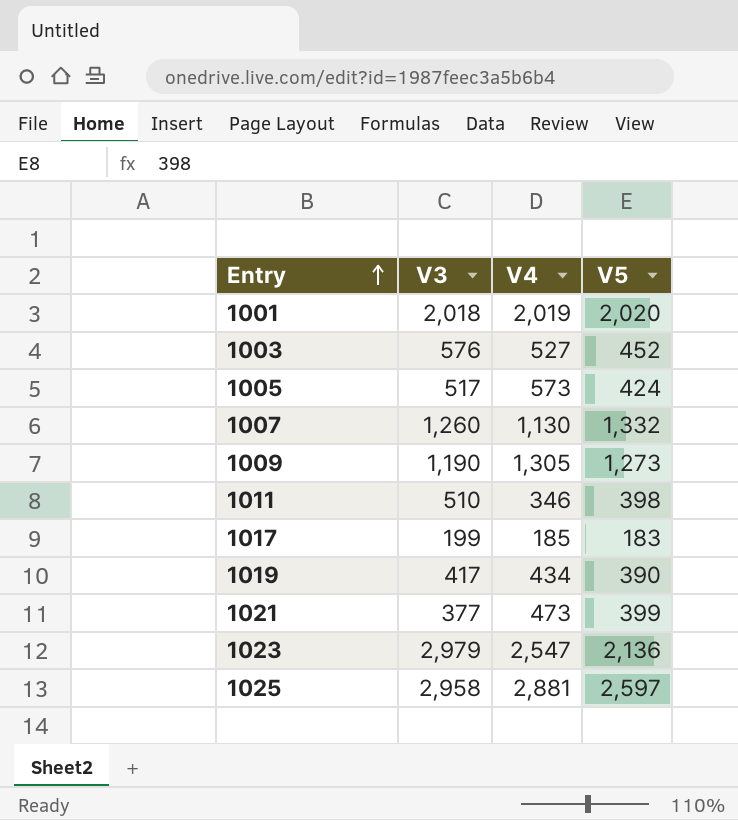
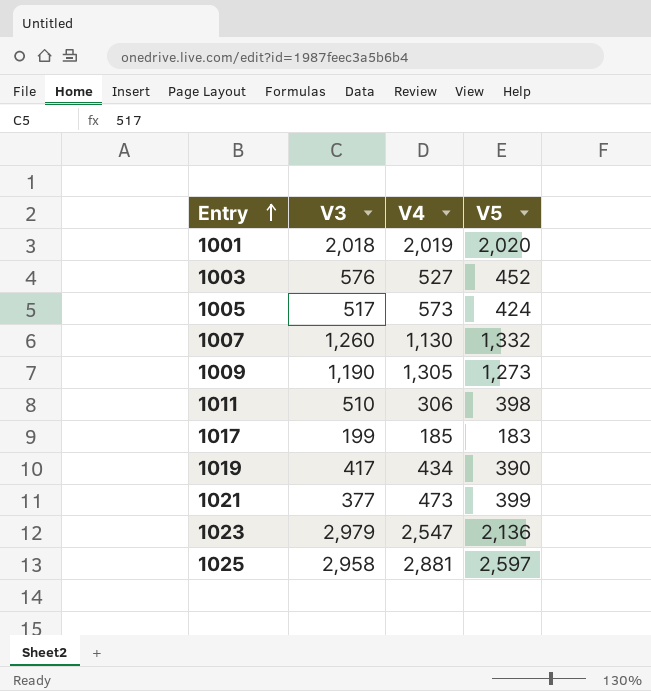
1011 | V4: 346 -> 306

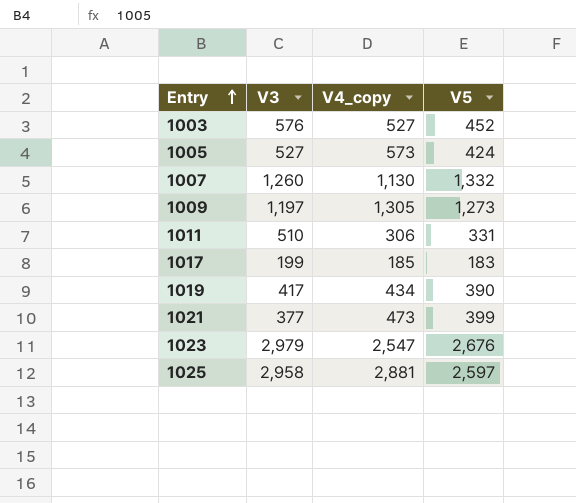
column name: V4 -> V4_copy
row 1001: 2,018 | 2,019 | 2,020 -> none
1005 | V3: 517 -> 527
1009 | V3: 1,190 -> 1,197
1011 | V5: 398 -> 331
1023 | V5: 2,136 -> 2,676

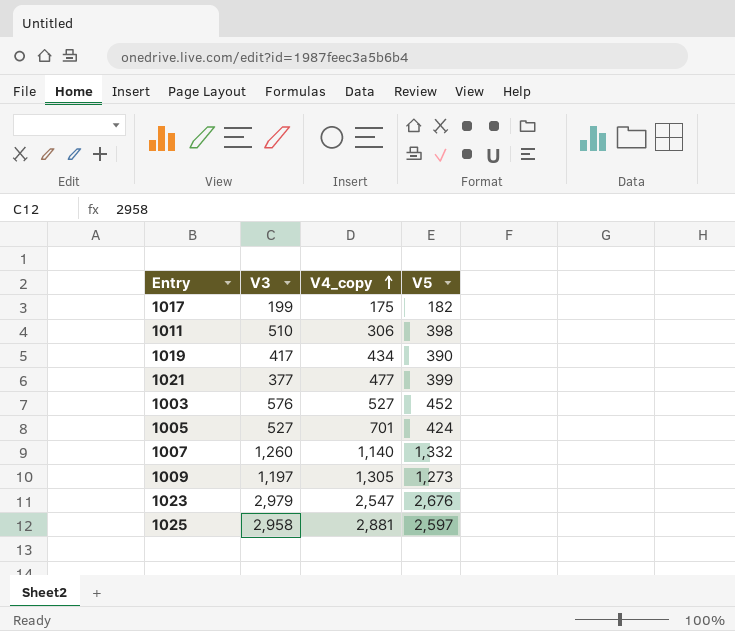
row order: Entry ascending -> V4_copy ascending
1017 | V4_copy: 185 -> 175
1017 | V5: 183 -> 182
1011 | V5: 331 -> 398
1021 | V4_copy: 473 -> 477
1005 | V4_copy: 573 -> 701
1007 | V4_copy: 1,130 -> 1,140

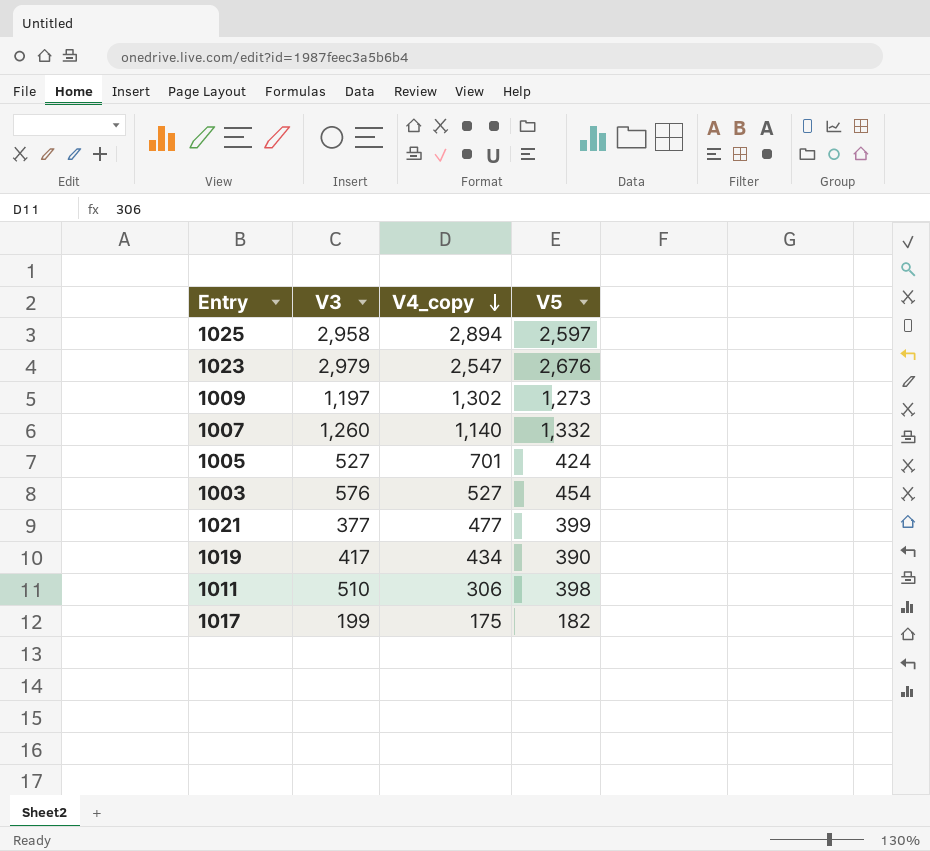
row order: V4_copy ascending -> V4_copy descending
1025 | V4_copy: 2,881 -> 2,894
1009 | V4_copy: 1,305 -> 1,302
1003 | V5: 452 -> 454

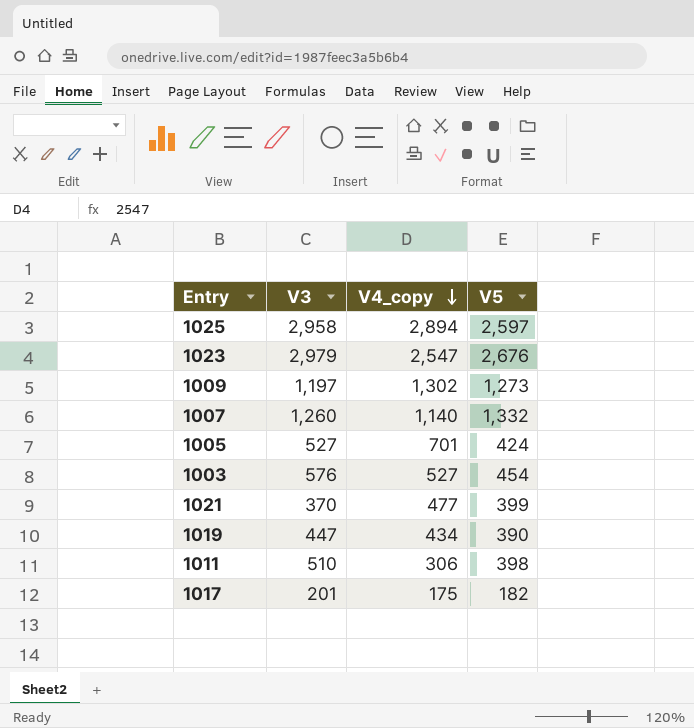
1021 | V3: 377 -> 370
1019 | V3: 417 -> 447
1017 | V3: 199 -> 201

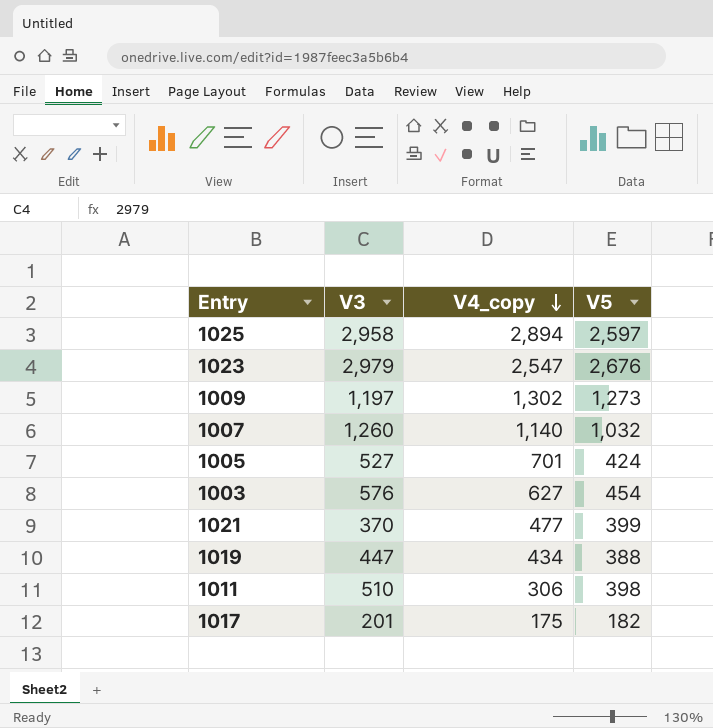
1007 | V5: 1,332 -> 1,032
1003 | V4_copy: 527 -> 627
1019 | V5: 390 -> 388

